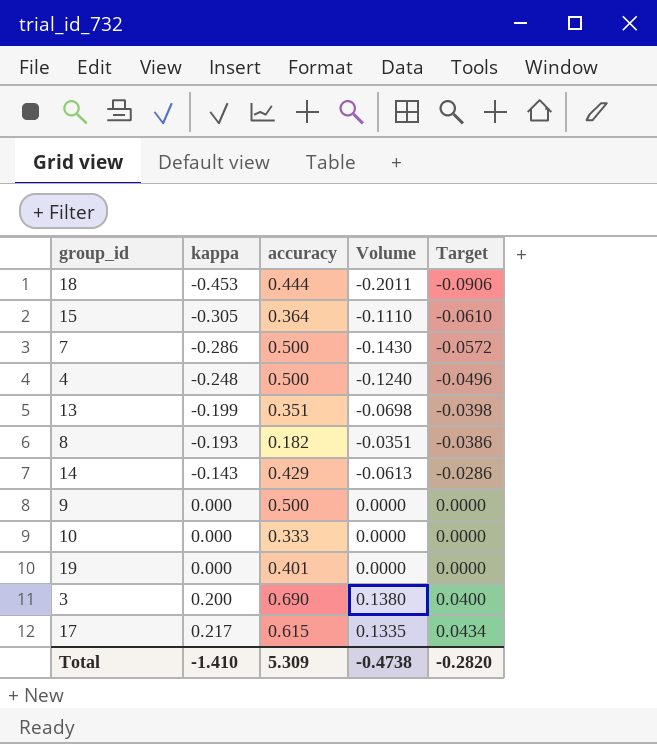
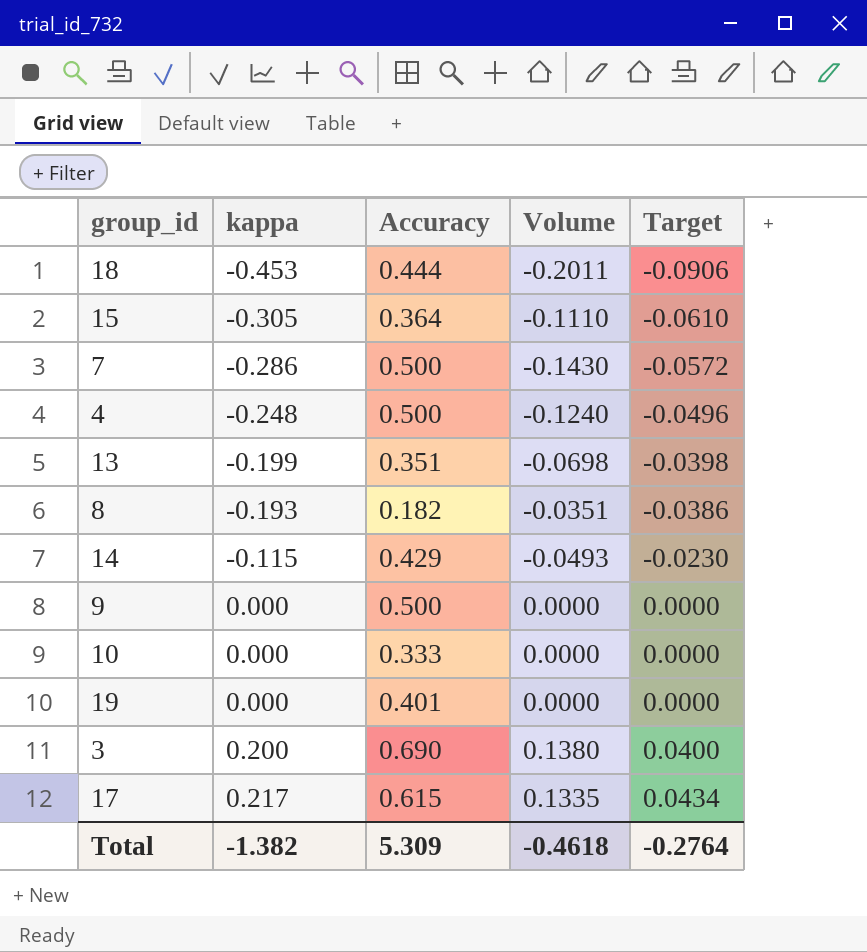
column name: accuracy -> Accuracy
14 | kappa: -0.143 -> -0.115
14 | Volume: -0.0613 -> -0.0493
14 | Target: -0.0286 -> -0.0230
Total | kappa: -1.410 -> -1.382
Total | Volume: -0.4738 -> -0.4618
Total | Target: -0.2820 -> -0.2764

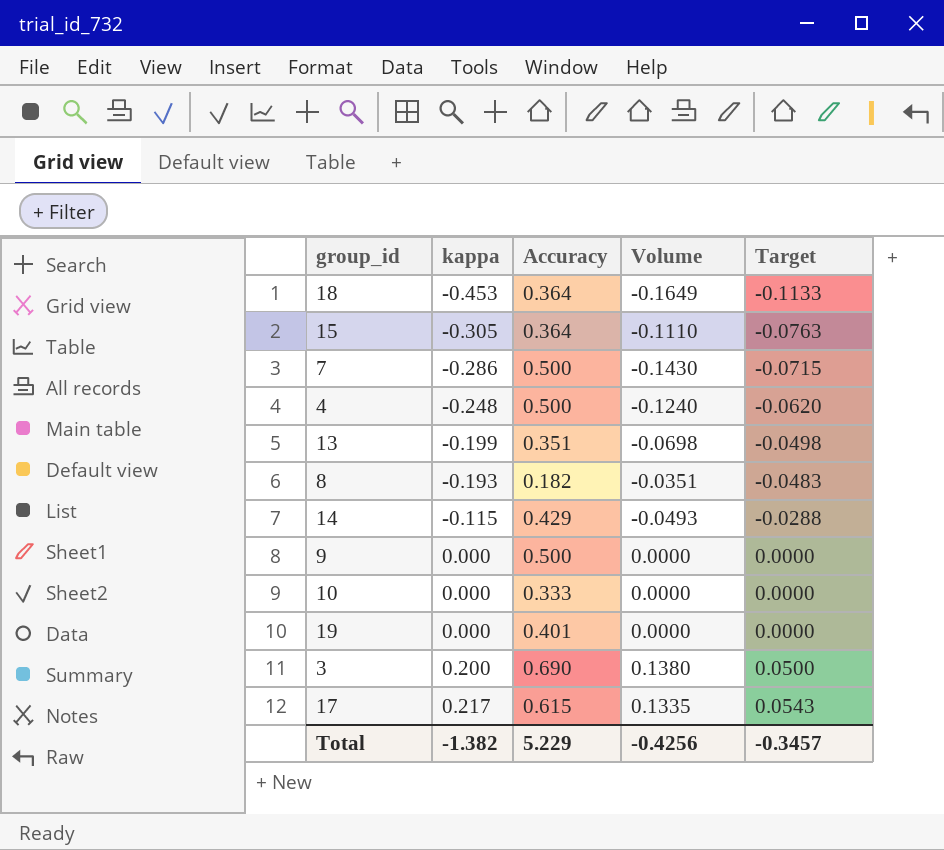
column Target | formula: [kappa] * 0.2 -> [kappa] * 0.25
18 | Accuracy: 0.444 -> 0.364
18 | Volume: -0.2011 -> -0.1649
Total | Accuracy: 5.309 -> 5.229
Total | Volume: -0.4618 -> -0.4256
Total | Target: -0.2764 -> -0.3457

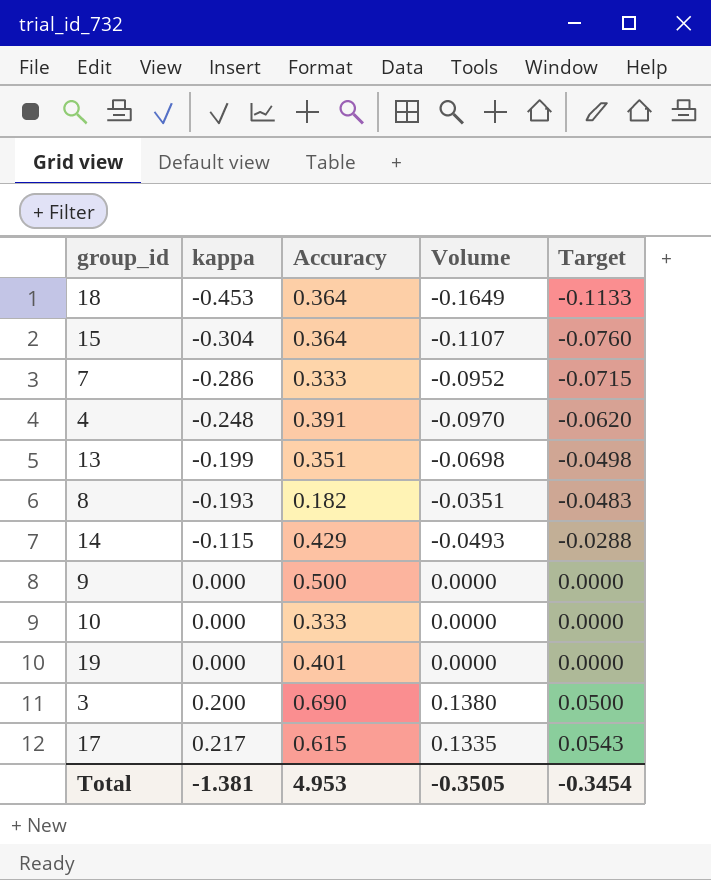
15 | kappa: -0.305 -> -0.304
15 | Volume: -0.1110 -> -0.1107
15 | Target: -0.0763 -> -0.0760
7 | Accuracy: 0.500 -> 0.333
7 | Volume: -0.1430 -> -0.0952
4 | Accuracy: 0.500 -> 0.391
4 | Volume: -0.1240 -> -0.0970
Total | kappa: -1.382 -> -1.381
Total | Accuracy: 5.229 -> 4.953
Total | Volume: -0.4256 -> -0.3505
Total | Target: -0.3457 -> -0.3454

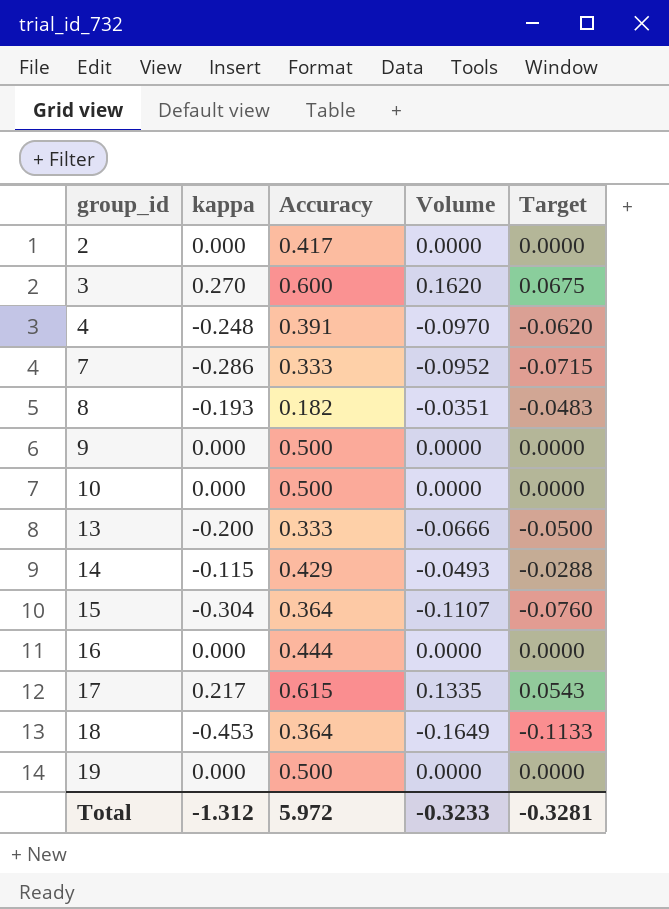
row order: kappa ascending -> group_id ascending
row 2: none -> 0.000 | 0.417 | 0.0000 | 0.0000
3 | kappa: 0.200 -> 0.270
3 | Accuracy: 0.690 -> 0.600
3 | Volume: 0.1380 -> 0.1620
3 | Target: 0.0500 -> 0.0675
10 | Accuracy: 0.333 -> 0.500
13 | kappa: -0.199 -> -0.200
13 | Accuracy: 0.351 -> 0.333
13 | Volume: -0.0698 -> -0.0666
13 | Target: -0.0498 -> -0.0500
row 16: none -> 0.000 | 0.444 | 0.0000 | 0.0000
19 | Accuracy: 0.401 -> 0.500
Total | kappa: -1.381 -> -1.312
Total | Accuracy: 4.953 -> 5.972
Total | Volume: -0.3505 -> -0.3233
Total | Target: -0.3454 -> -0.3281

